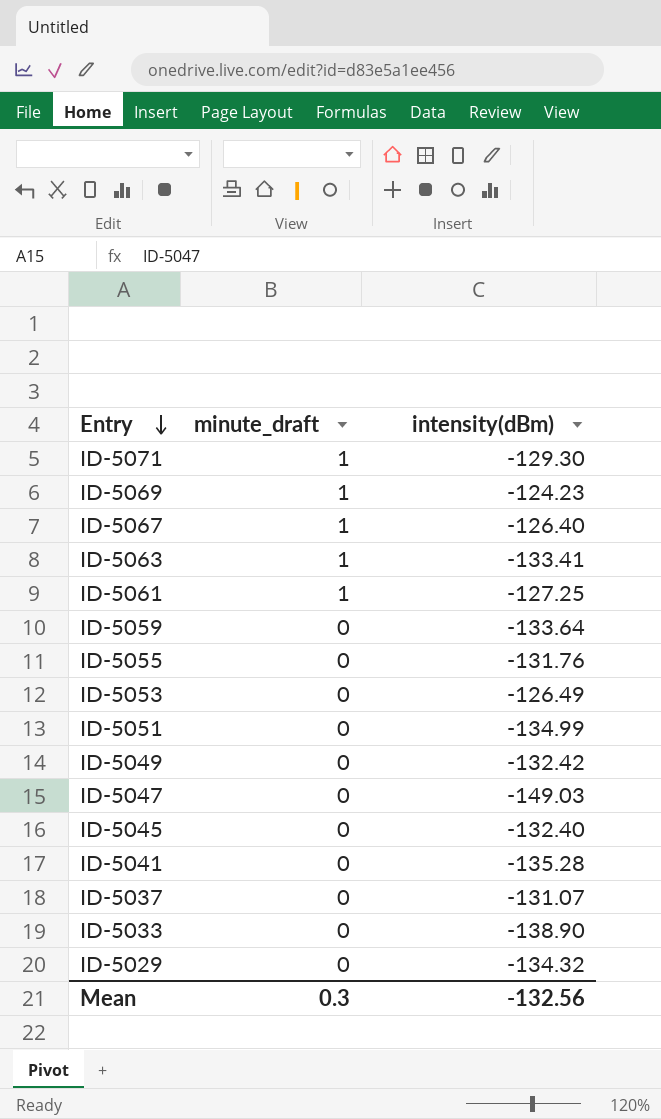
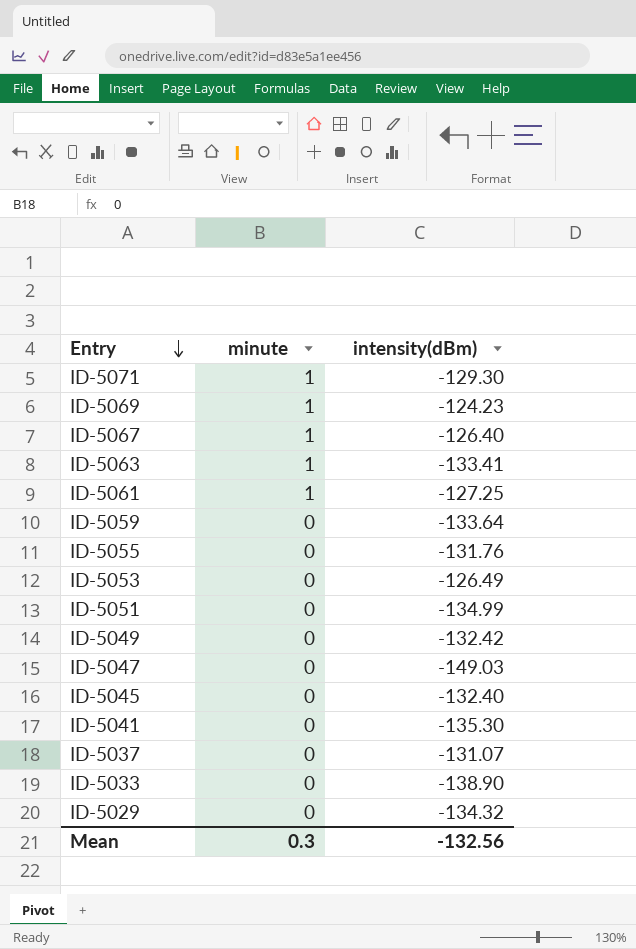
column name: minute_draft -> minute
ID-5041 | intensity(dBm): -135.28 -> -135.30

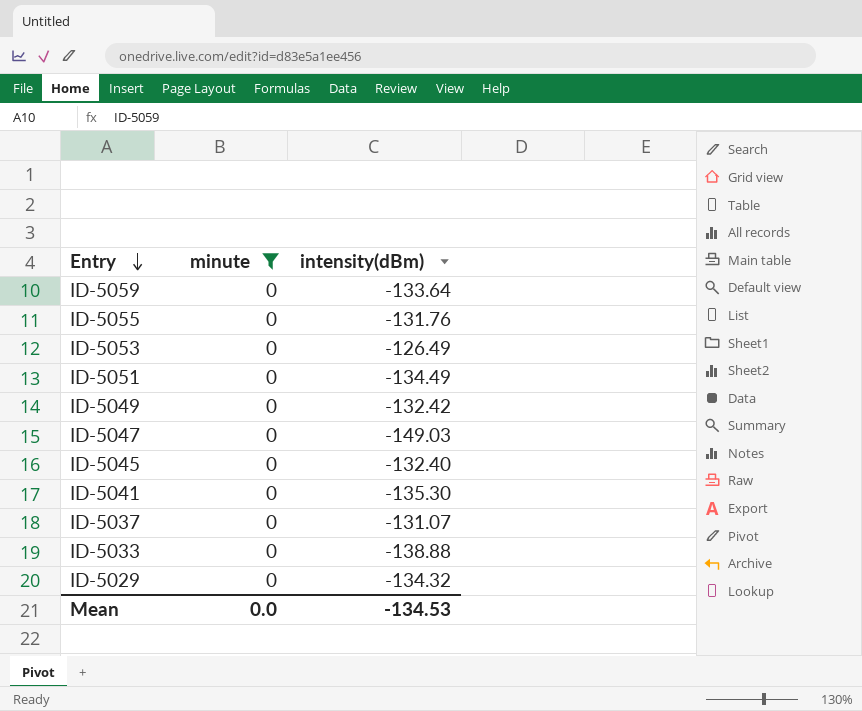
filter: none -> minute = 0
ID-5051 | intensity(dBm): -134.99 -> -134.49
ID-5033 | intensity(dBm): -138.90 -> -138.88
Mean | minute: 0.3 -> 0.0
Mean | intensity(dBm): -132.56 -> -134.53

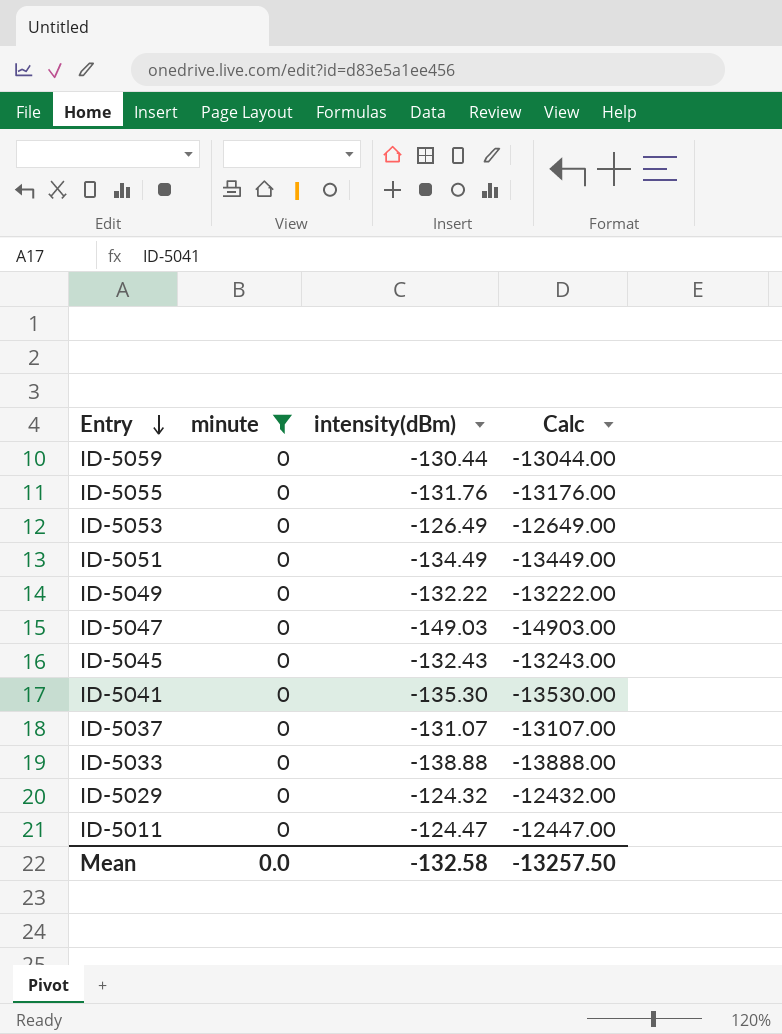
column Calc | formula: none -> [intensity(dBm)] * 100
ID-5059 | intensity(dBm): -133.64 -> -130.44
ID-5049 | intensity(dBm): -132.42 -> -132.22
ID-5045 | intensity(dBm): -132.40 -> -132.43
ID-5029 | intensity(dBm): -134.32 -> -124.32
row ID-5011: none -> 0 | -124.47 | -12447.00
Mean | intensity(dBm): -134.53 -> -132.58

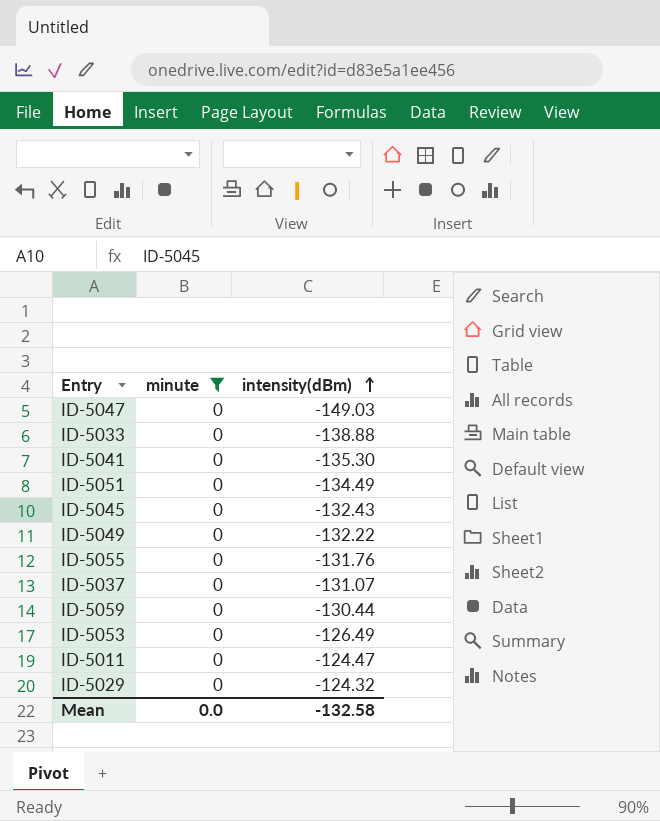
row order: Entry descending -> intensity(dBm) ascending
column Calc | formula: [intensity(dBm)] * 100 -> none

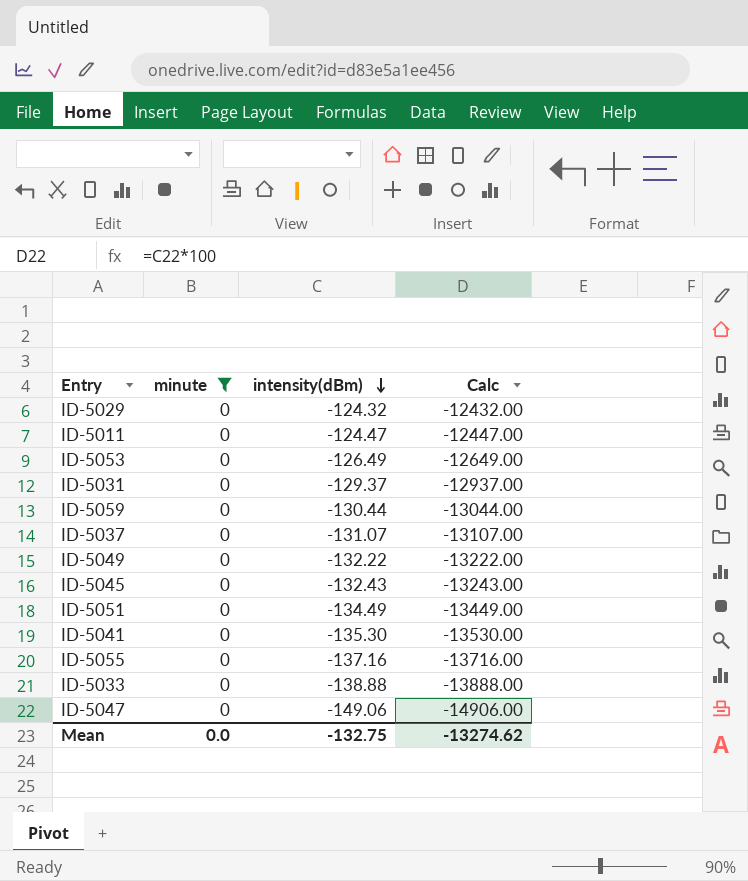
row order: intensity(dBm) ascending -> intensity(dBm) descending
column Calc | formula: none -> [intensity(dBm)] * 100
row ID-5031: none -> 0 | -129.37 | -12937.00
ID-5055 | intensity(dBm): -131.76 -> -137.16
ID-5047 | intensity(dBm): -149.03 -> -149.06
Mean | intensity(dBm): -132.58 -> -132.75

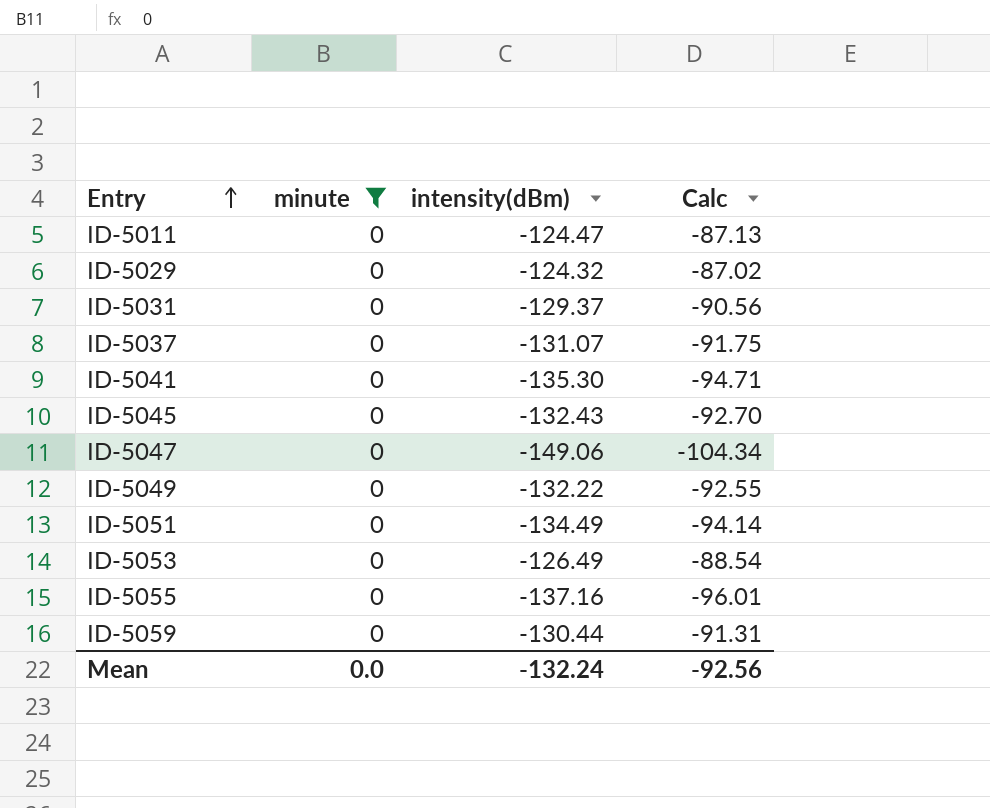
row order: intensity(dBm) descending -> Entry ascending
column Calc | formula: [intensity(dBm)] * 100 -> [intensity(dBm)] * 0.7
row ID-5033: 0 | -138.88 | -13888.00 -> none
Mean | intensity(dBm): -132.75 -> -132.24
Mean | Calc: -13274.62 -> -92.56

